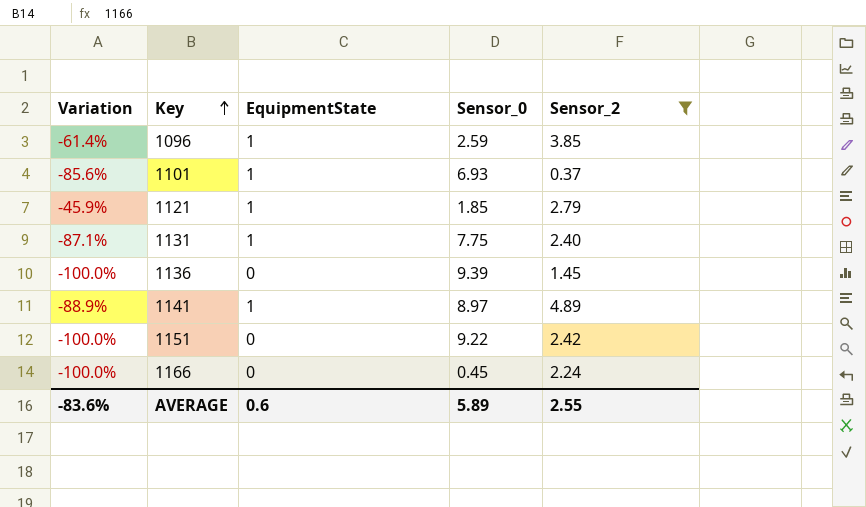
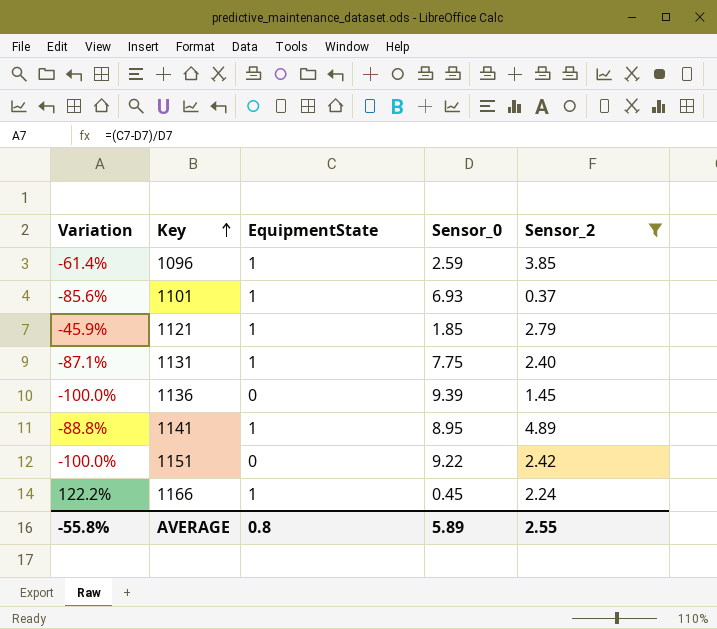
1141 | Variation: -88.9% -> -88.8%
1141 | Sensor_0: 8.97 -> 8.95
1166 | Variation: -100.0% -> 122.2%
1166 | EquipmentState: 0 -> 1
AVERAGE | Variation: -83.6% -> -55.8%
AVERAGE | EquipmentState: 0.6 -> 0.8

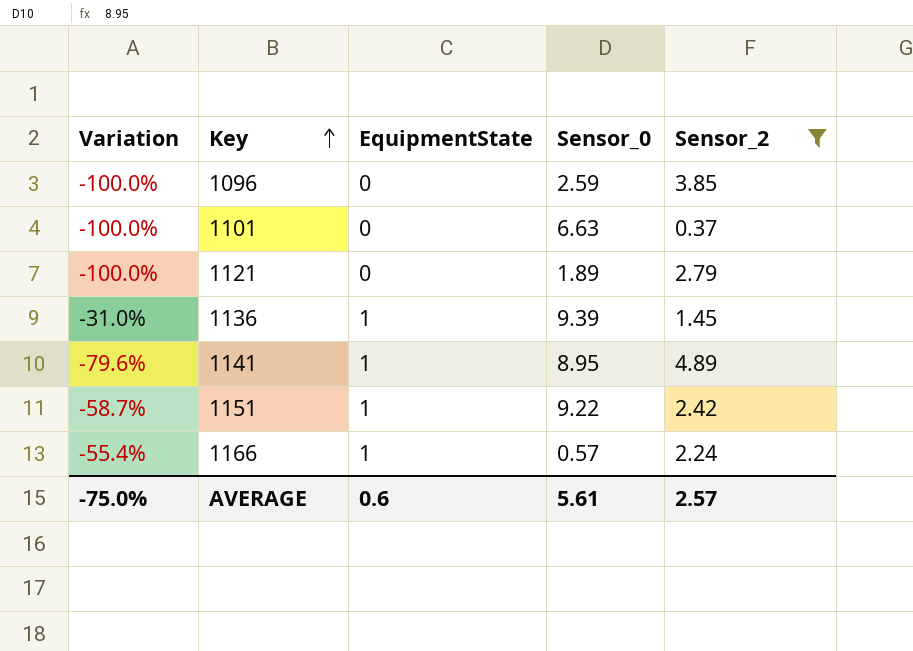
column Variation | formula: ([EquipmentState] - [Sensor_0]) / [Sensor_0] -> ([EquipmentState] - [Sensor_2]) / [Sensor_2]
row 1131: -87.1% | 1 | 7.75 | 2.40 -> none
1096 | EquipmentState: 1 -> 0
1101 | EquipmentState: 1 -> 0
1101 | Sensor_0: 6.93 -> 6.63
1121 | EquipmentState: 1 -> 0
1121 | Sensor_0: 1.85 -> 1.89
1136 | EquipmentState: 0 -> 1
1151 | EquipmentState: 0 -> 1
1166 | Sensor_0: 0.45 -> 0.57
AVERAGE | Variation: -55.8% -> -75.0%
AVERAGE | EquipmentState: 0.8 -> 0.6
AVERAGE | Sensor_0: 5.89 -> 5.61
AVERAGE | Sensor_2: 2.55 -> 2.57

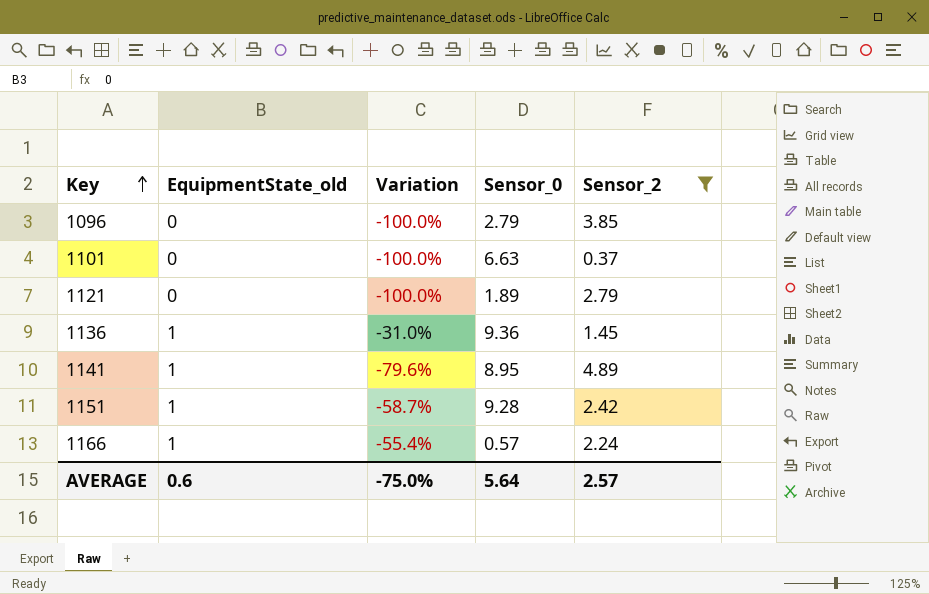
column name: EquipmentState -> EquipmentState_old
column Variation | position: 1 -> 3
1096 | Sensor_0: 2.59 -> 2.79
1136 | Sensor_0: 9.39 -> 9.36
1151 | Sensor_0: 9.22 -> 9.28
AVERAGE | Sensor_0: 5.61 -> 5.64

